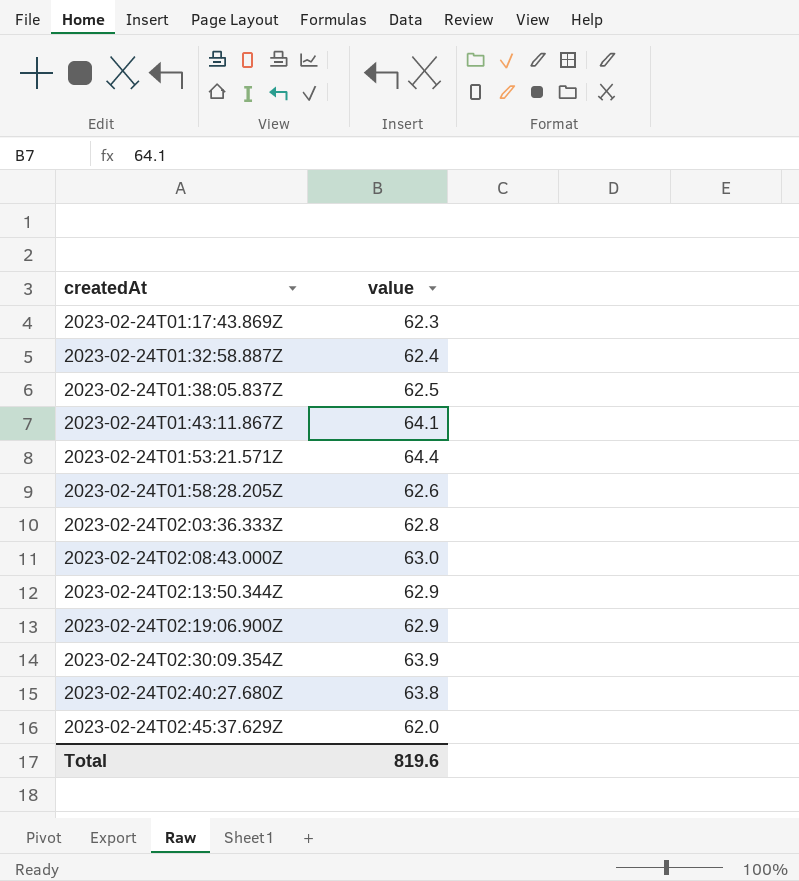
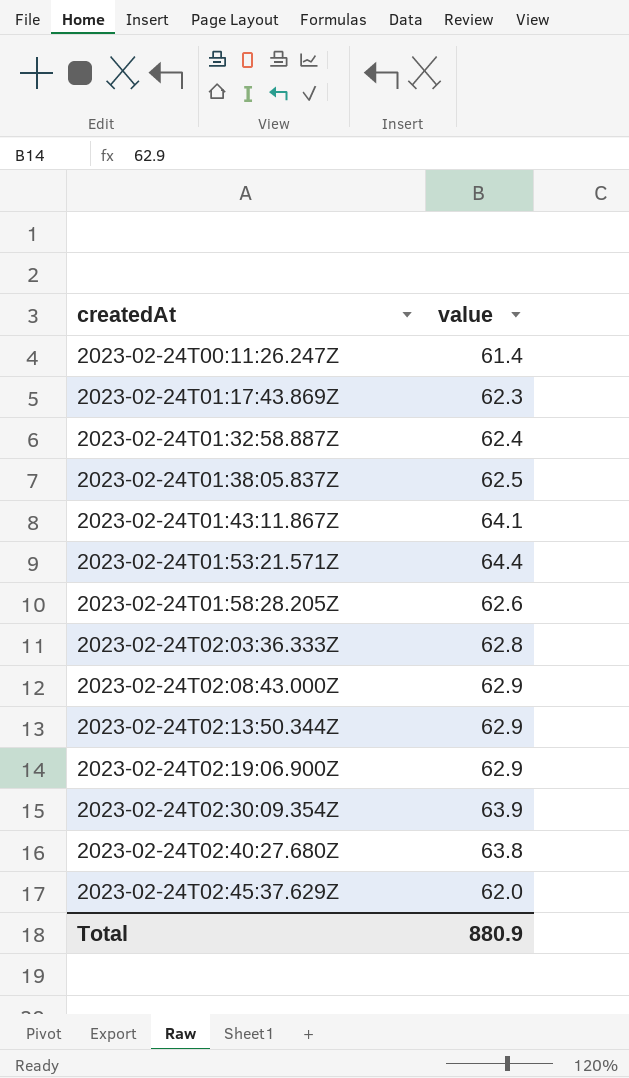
row 2023-02-24T00:11:26.247Z: none -> 61.4
2023-02-24T02:08:43.000Z | value: 63.0 -> 62.9
Total | value: 819.6 -> 880.9

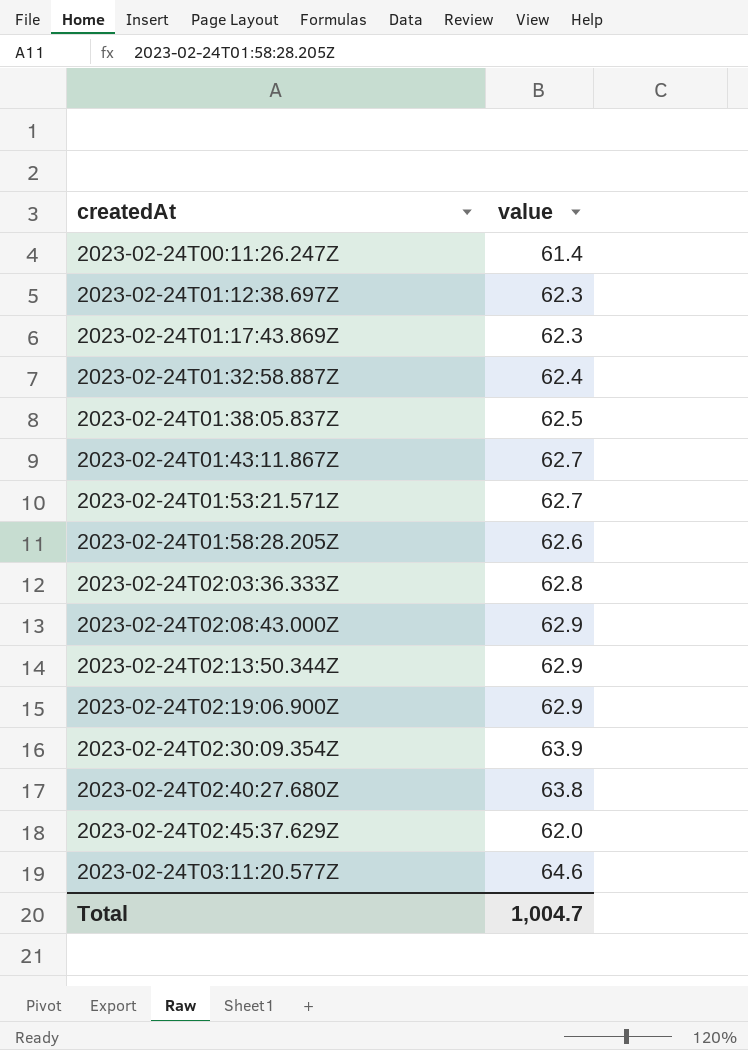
row 2023-02-24T01:12:38.697Z: none -> 62.3
2023-02-24T01:43:11.867Z | value: 64.1 -> 62.7
2023-02-24T01:53:21.571Z | value: 64.4 -> 62.7
row 2023-02-24T03:11:20.577Z: none -> 64.6
Total | value: 880.9 -> 1,004.7

